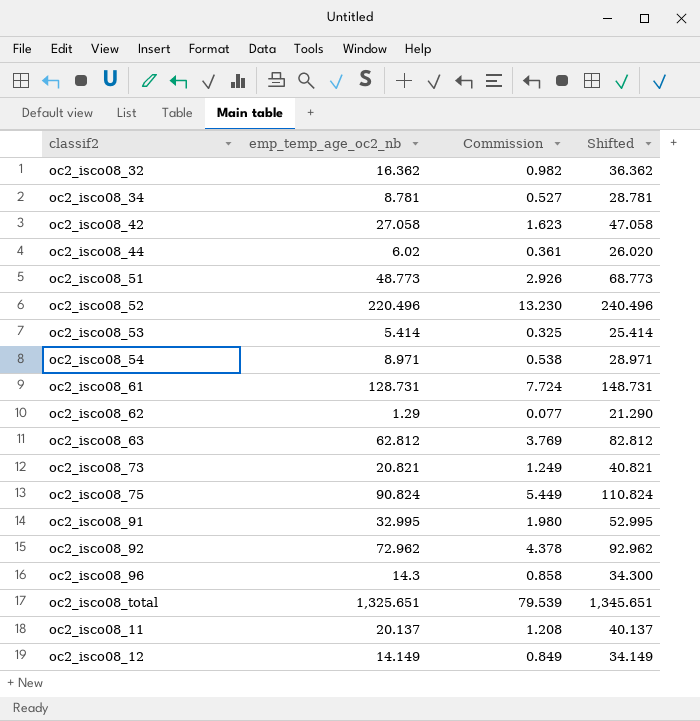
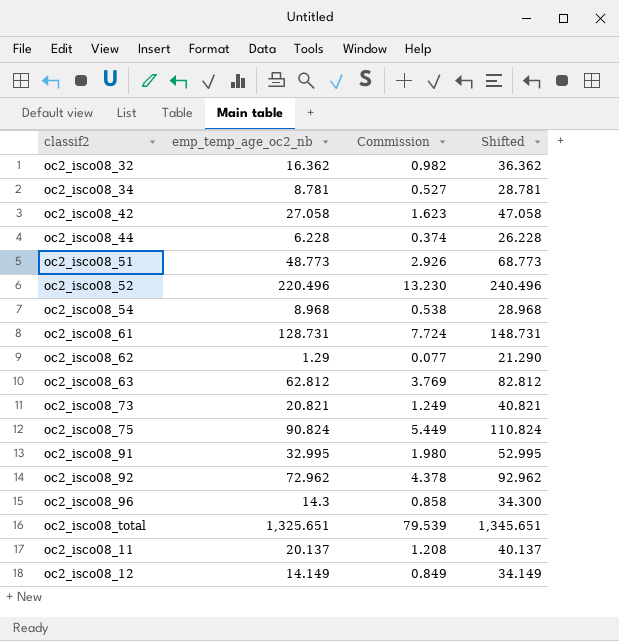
row oc2_isco08_53: 5.414 | 0.325 | 25.414 -> none
oc2_isco08_44 | emp_temp_age_oc2_nb: 6.02 -> 6.228
oc2_isco08_44 | Commission: 0.361 -> 0.374
oc2_isco08_44 | Shifted: 26.020 -> 26.228
oc2_isco08_54 | emp_temp_age_oc2_nb: 8.971 -> 8.968
oc2_isco08_54 | Shifted: 28.971 -> 28.968

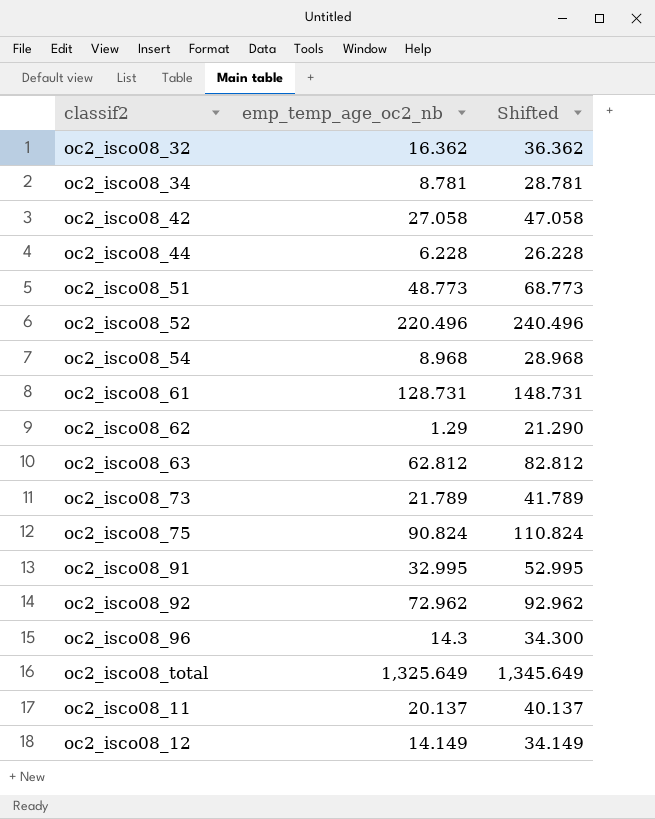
column Commission | formula: [emp_temp_age_oc2_nb] * 0.06 -> none
oc2_isco08_73 | emp_temp_age_oc2_nb: 20.821 -> 21.789
oc2_isco08_73 | Shifted: 40.821 -> 41.789
oc2_isco08_total | emp_temp_age_oc2_nb: 1,325.651 -> 1,325.649
oc2_isco08_total | Shifted: 1,345.651 -> 1,345.649

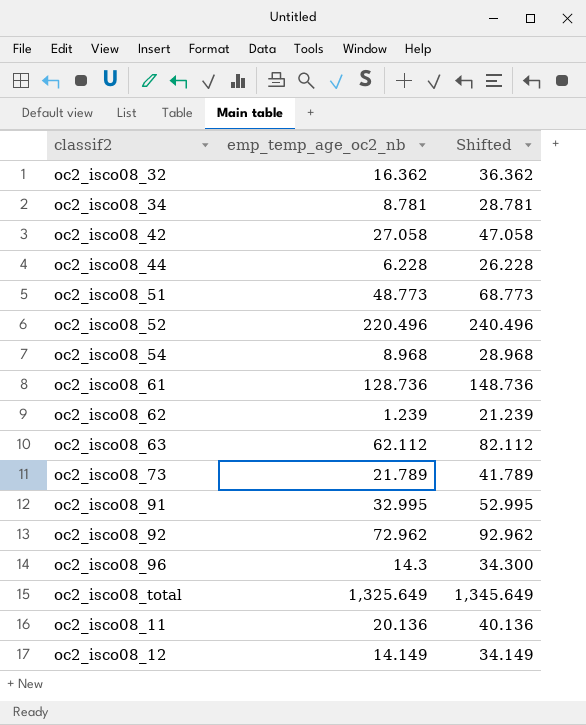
row oc2_isco08_75: 90.824 | 110.824 -> none
oc2_isco08_61 | emp_temp_age_oc2_nb: 128.731 -> 128.736
oc2_isco08_61 | Shifted: 148.731 -> 148.736
oc2_isco08_62 | emp_temp_age_oc2_nb: 1.29 -> 1.239
oc2_isco08_62 | Shifted: 21.290 -> 21.239
oc2_isco08_63 | emp_temp_age_oc2_nb: 62.812 -> 62.112
oc2_isco08_63 | Shifted: 82.812 -> 82.112
oc2_isco08_11 | emp_temp_age_oc2_nb: 20.137 -> 20.136
oc2_isco08_11 | Shifted: 40.137 -> 40.136

